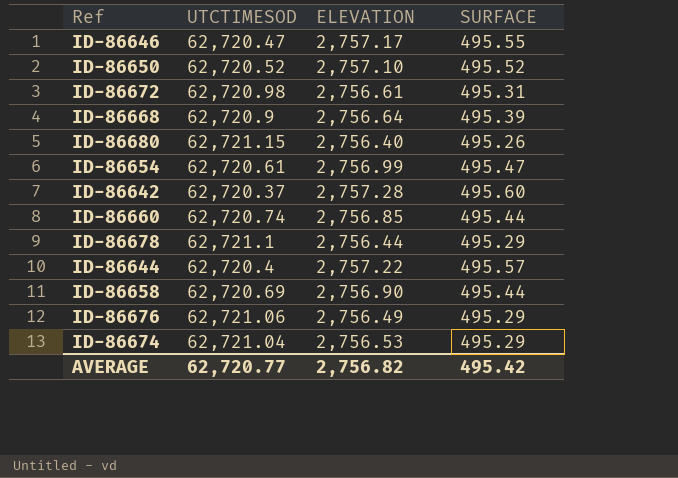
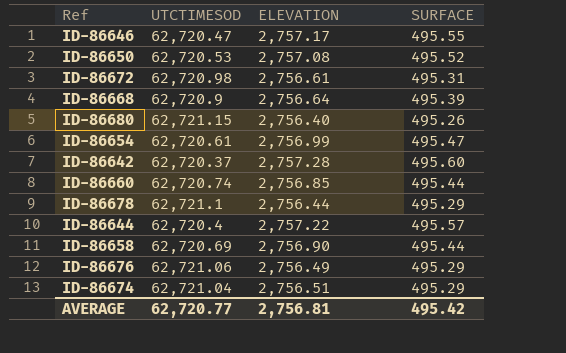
ID-86650 | UTCTIMESOD: 62,720.52 -> 62,720.53
ID-86650 | ELEVATION: 2,757.10 -> 2,757.08
ID-86674 | ELEVATION: 2,756.53 -> 2,756.51
AVERAGE | ELEVATION: 2,756.82 -> 2,756.81

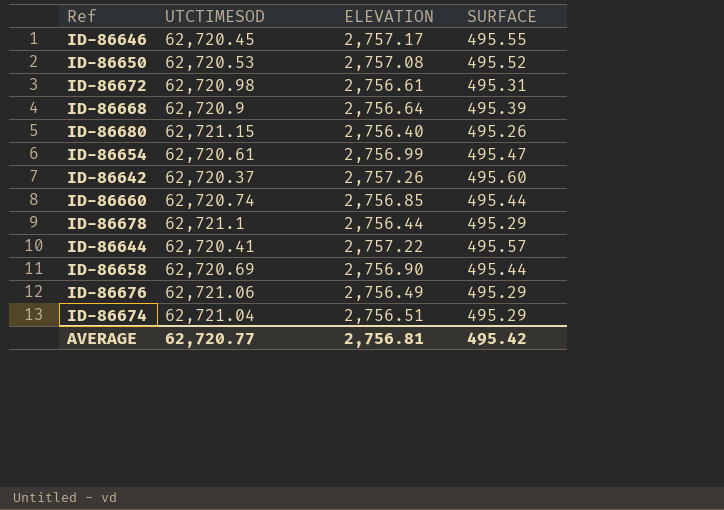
ID-86646 | UTCTIMESOD: 62,720.47 -> 62,720.45
ID-86642 | ELEVATION: 2,757.28 -> 2,757.26
ID-86644 | UTCTIMESOD: 62,720.4 -> 62,720.41

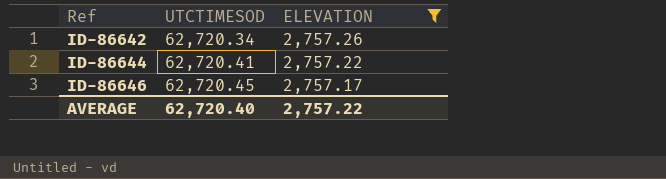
filter: none -> ELEVATION >= 2,757.17
row order: none -> Ref ascending
column SURFACE | position: 4 -> none
ID-86642 | UTCTIMESOD: 62,720.37 -> 62,720.34
AVERAGE | UTCTIMESOD: 62,720.77 -> 62,720.40
AVERAGE | ELEVATION: 2,756.81 -> 2,757.22

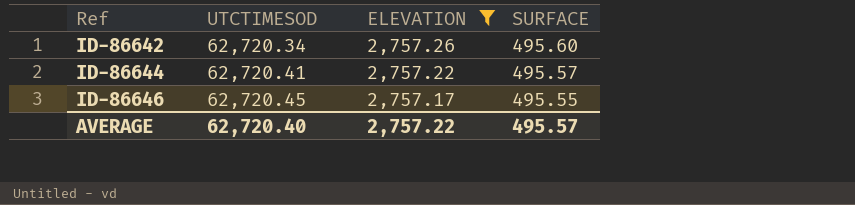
column SURFACE | position: none -> 4

